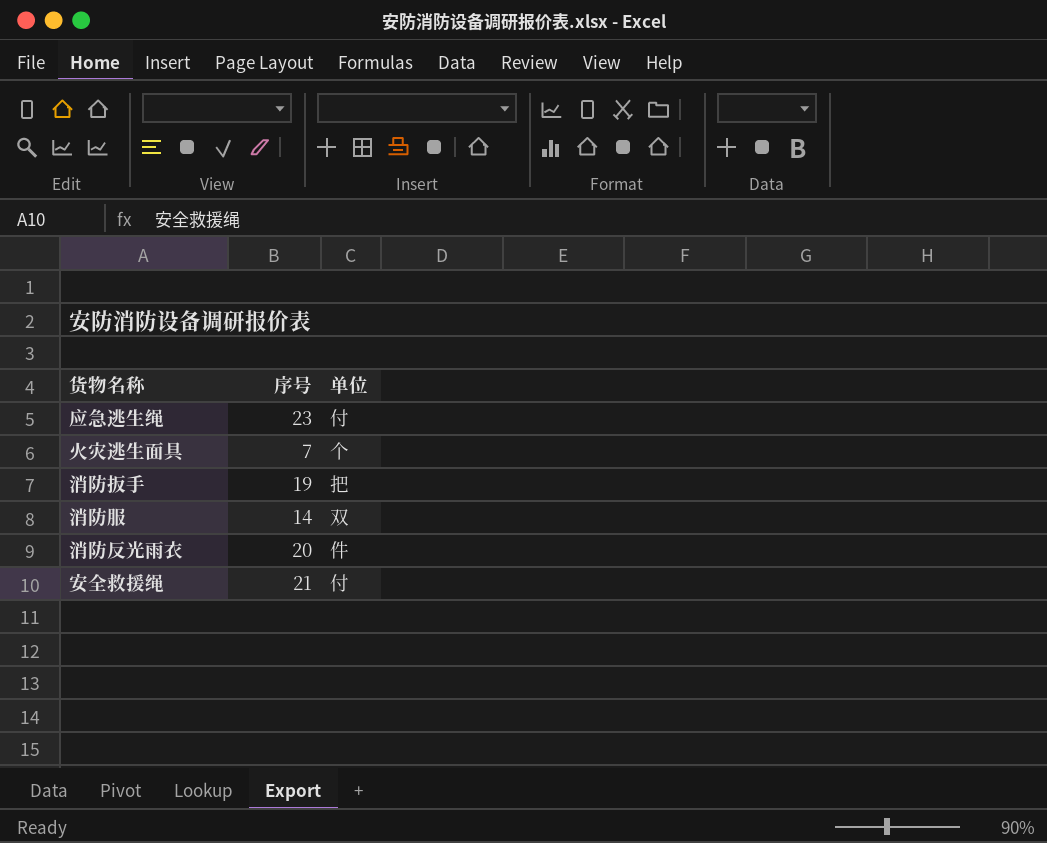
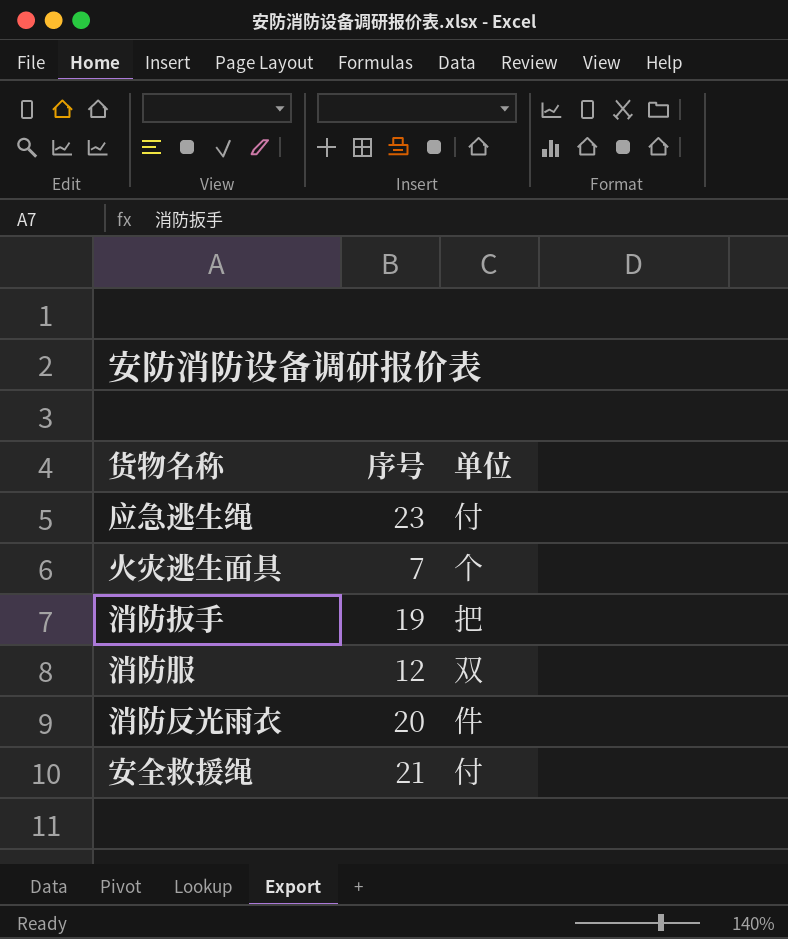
消防服 | 序号: 14 -> 12

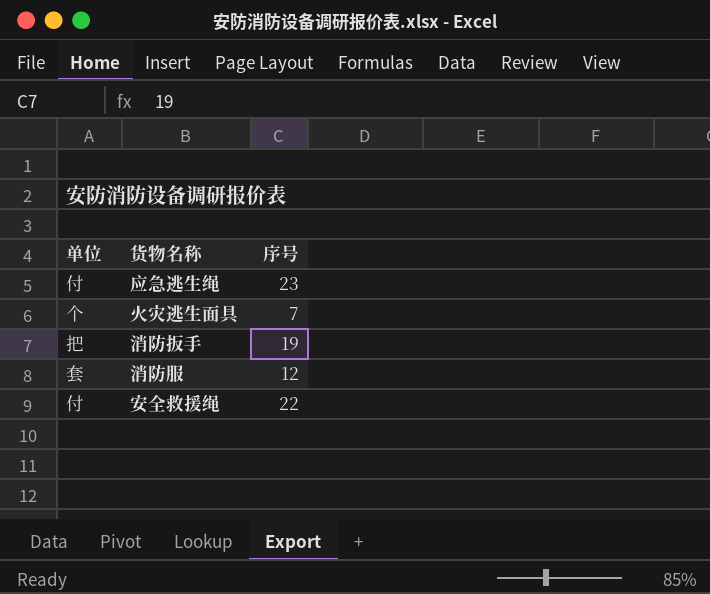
column 单位 | position: 3 -> 1
row 消防反光雨衣: 20 | 件 -> none
消防服 | 单位: 双 -> 套
安全救援绳 | 序号: 21 -> 22

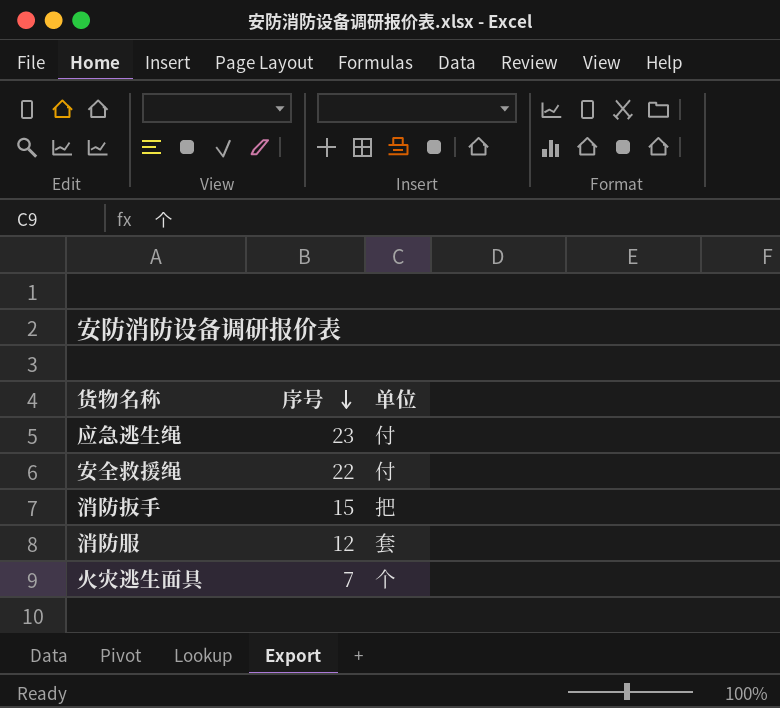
row order: none -> 序号 descending
column 单位 | position: 1 -> 3
消防扳手 | 序号: 19 -> 15

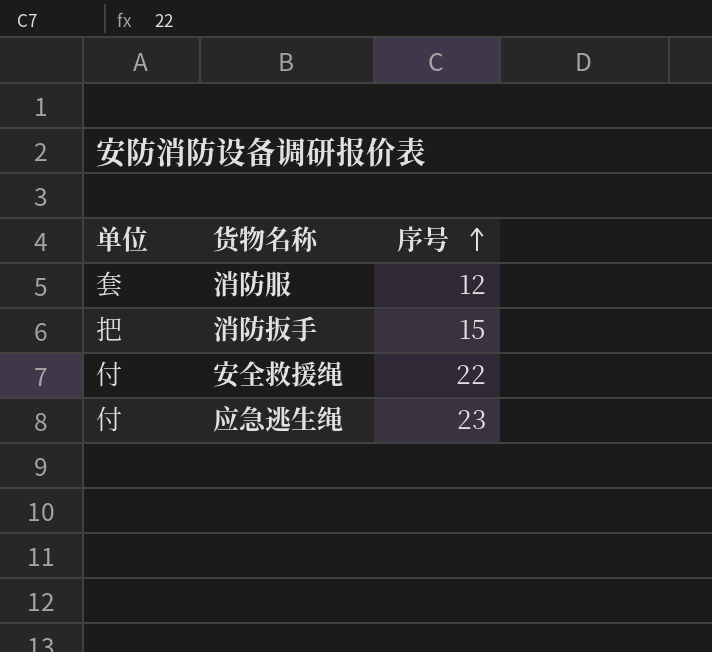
row order: 序号 descending -> 序号 ascending
column 单位 | position: 3 -> 1
row 火灾逃生面具: 7 | 个 -> none

